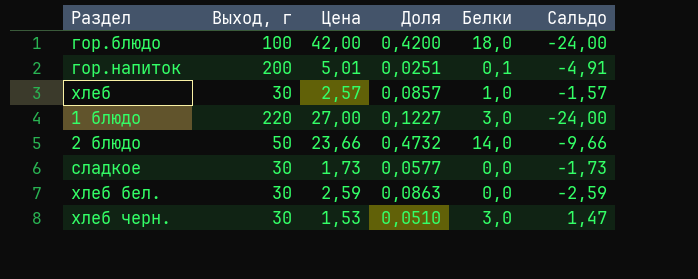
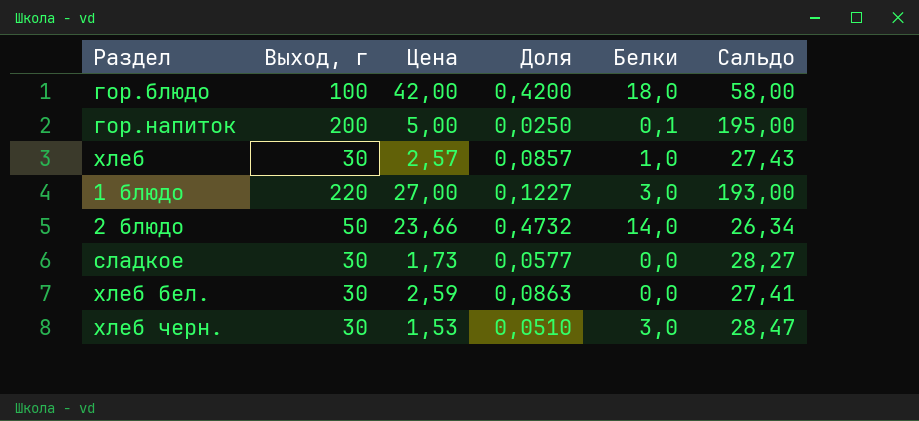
column Сальдо | formula: [Белки] - [Цена] -> [Выход, г] - [Цена]
гор.напиток | Цена: 5,01 -> 5,00
гор.напиток | Доля: 0,0251 -> 0,0250

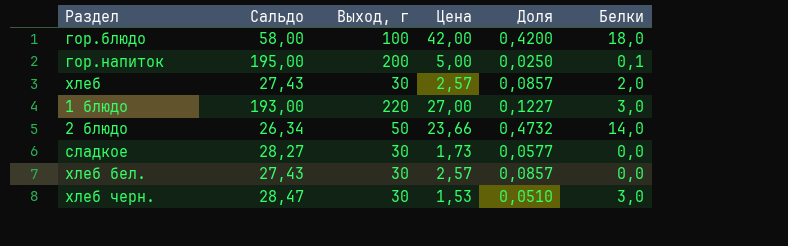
column Сальдо | position: 6 -> 2
хлеб | Белки: 1,0 -> 2,0
хлеб бел. | Сальдо: 27,41 -> 27,43
хлеб бел. | Цена: 2,59 -> 2,57
хлеб бел. | Доля: 0,0863 -> 0,0857

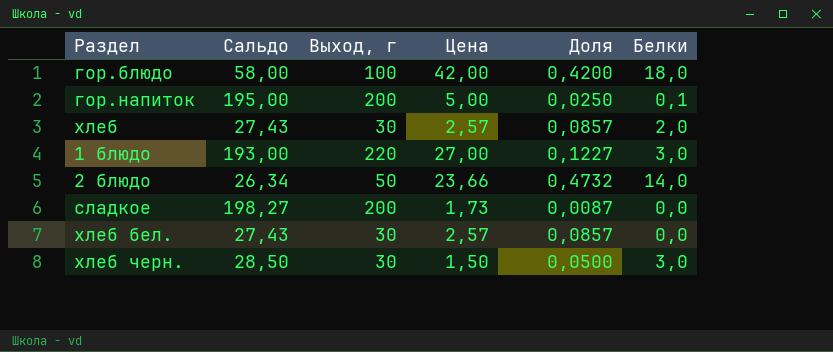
сладкое | Сальдо: 28,27 -> 198,27
сладкое | Выход, г: 30 -> 200
сладкое | Доля: 0,0577 -> 0,0087
хлеб черн. | Сальдо: 28,47 -> 28,50
хлеб черн. | Цена: 1,53 -> 1,50
хлеб черн. | Доля: 0,0510 -> 0,0500

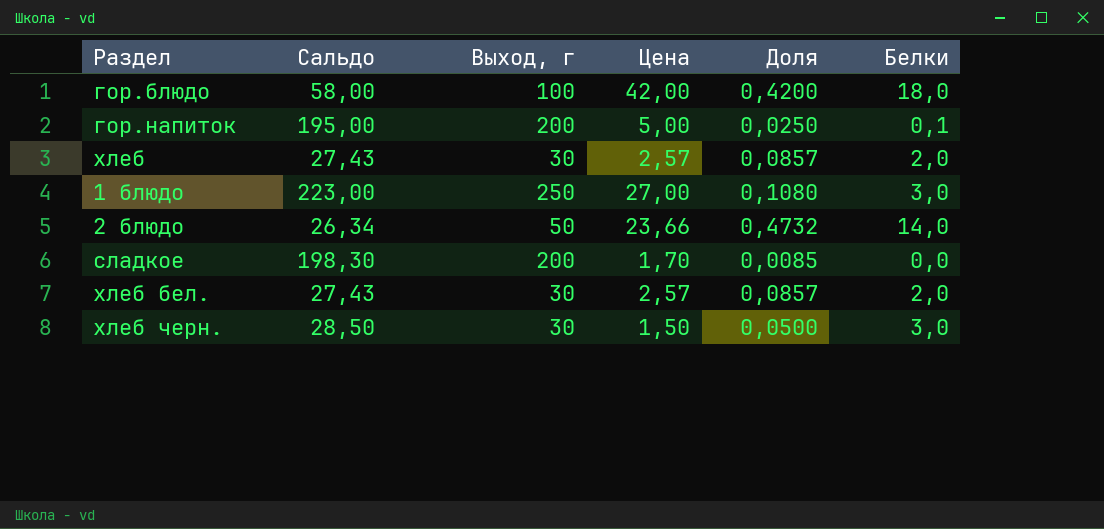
1 блюдо | Сальдо: 193,00 -> 223,00
1 блюдо | Выход, г: 220 -> 250
1 блюдо | Доля: 0,1227 -> 0,1080
сладкое | Сальдо: 198,27 -> 198,30
сладкое | Цена: 1,73 -> 1,70
сладкое | Доля: 0,0087 -> 0,0085
хлеб бел. | Белки: 0,0 -> 2,0

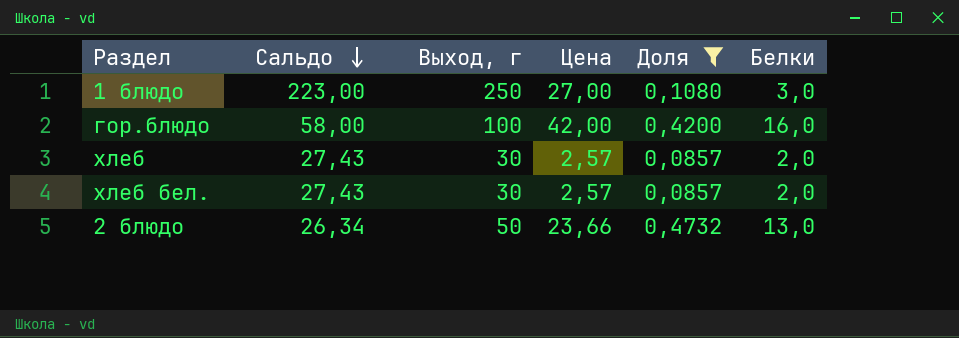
filter: none -> Доля >= 0,0857
row order: none -> Сальдо descending
гор.блюдо | Белки: 18,0 -> 16,0
2 блюдо | Белки: 14,0 -> 13,0

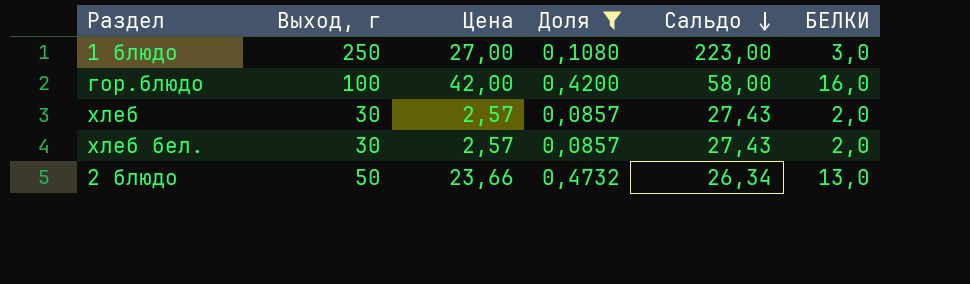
column Сальдо | position: 2 -> 5
column name: Белки -> БЕЛКИ

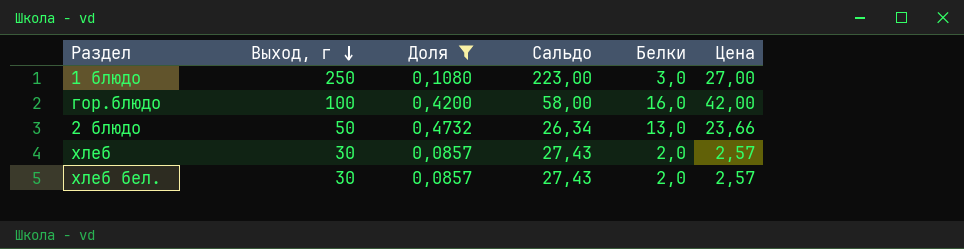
row order: Сальдо descending -> Выход, г descending
column name: БЕЛКИ -> Белки
column Цена | position: 3 -> 6

